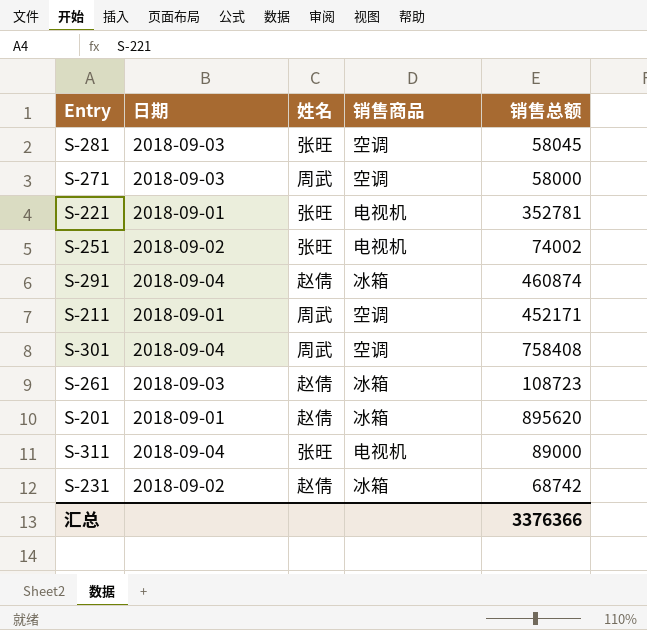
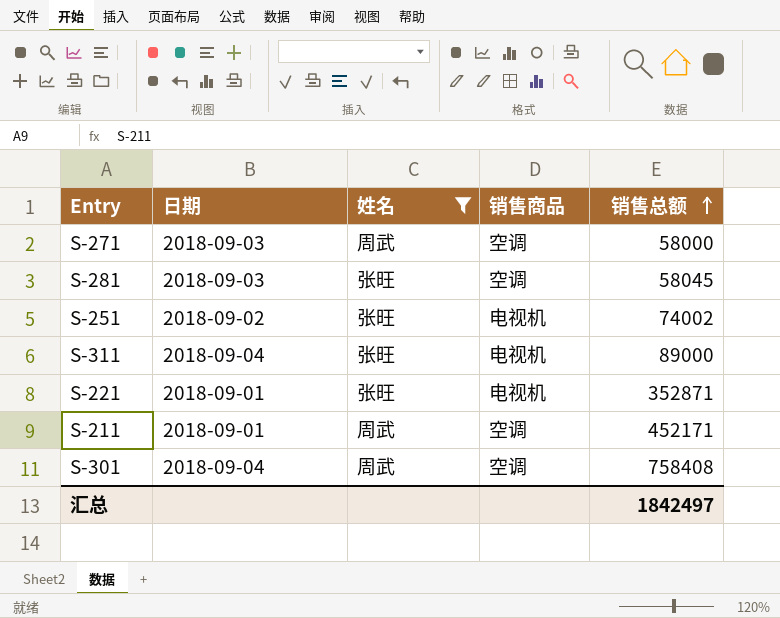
filter: none -> 姓名 != 赵倩
row order: none -> 销售总额 ascending
S-221 | 销售总额: 352781 -> 352871
汇总 | 销售总额: 3376366 -> 1842497

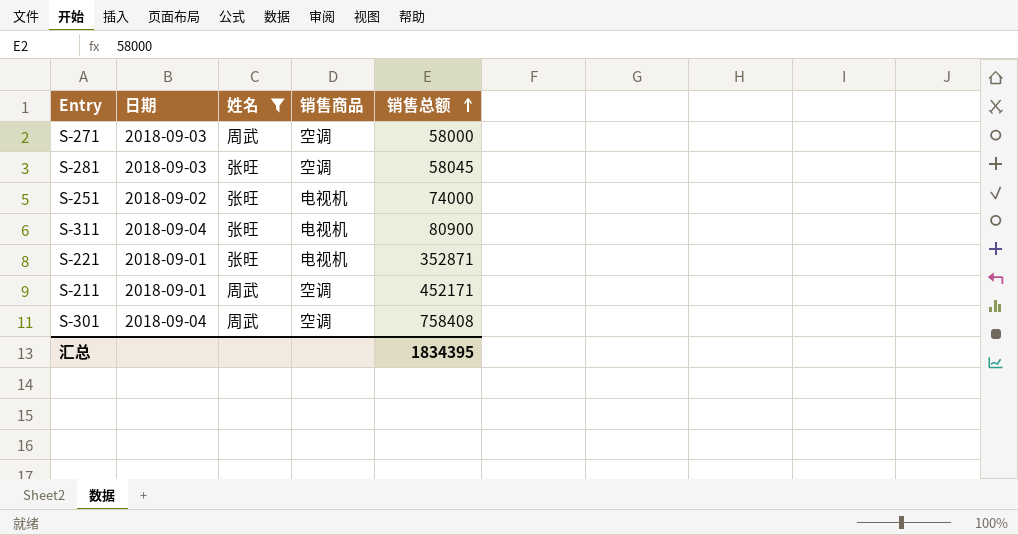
S-251 | 销售总额: 74002 -> 74000
S-311 | 销售总额: 89000 -> 80900
汇总 | 销售总额: 1842497 -> 1834395

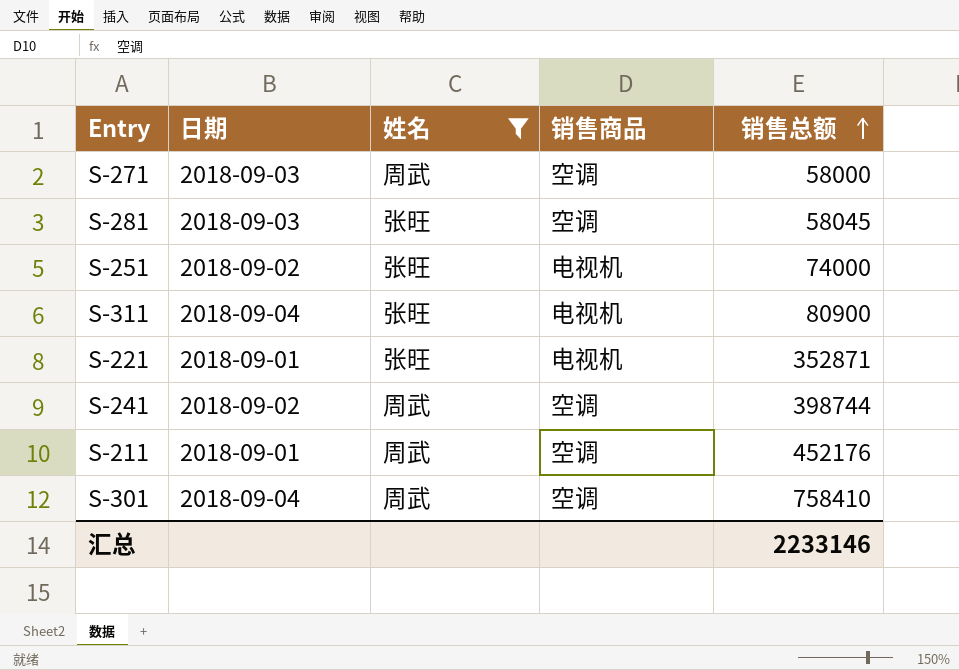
row S-241: none -> 2018-09-02 | 周武 | 空调 | 398744
S-211 | 销售总额: 452171 -> 452176
S-301 | 销售总额: 758408 -> 758410
汇总 | 销售总额: 1834395 -> 2233146

